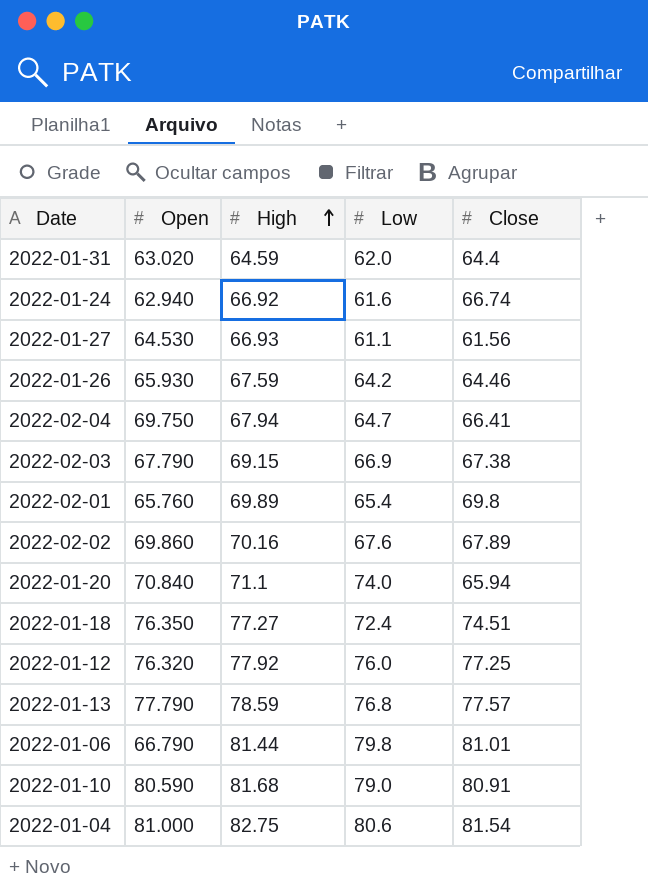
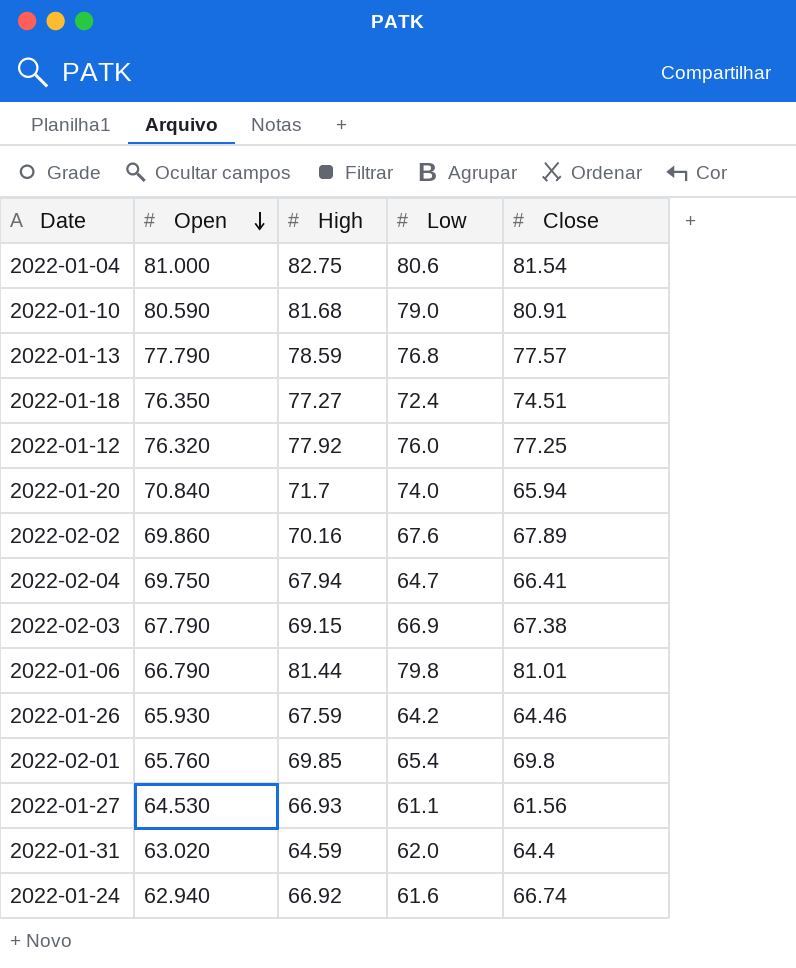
row order: High ascending -> Open descending
2022-01-20 | High: 71.1 -> 71.7
2022-02-01 | High: 69.89 -> 69.85

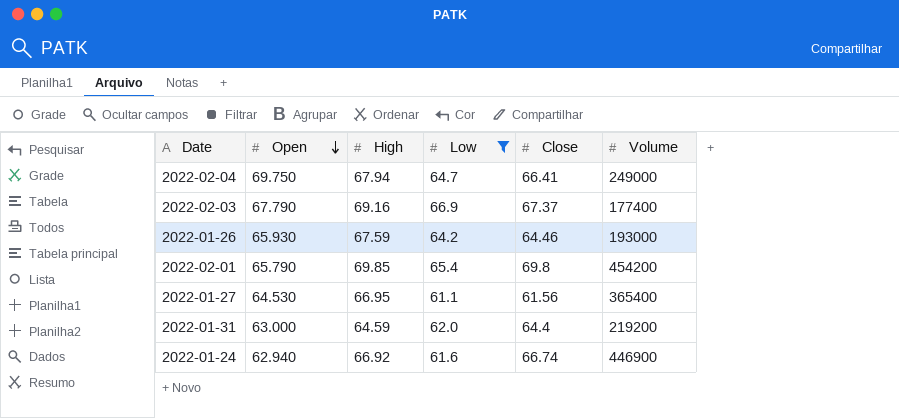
filter: none -> Low <= 66.9
column Volume | position: none -> 6
2022-02-03 | High: 69.15 -> 69.16
2022-02-03 | Close: 67.38 -> 67.37
2022-02-01 | Open: 65.760 -> 65.790
2022-01-27 | High: 66.93 -> 66.95
2022-01-31 | Open: 63.020 -> 63.000

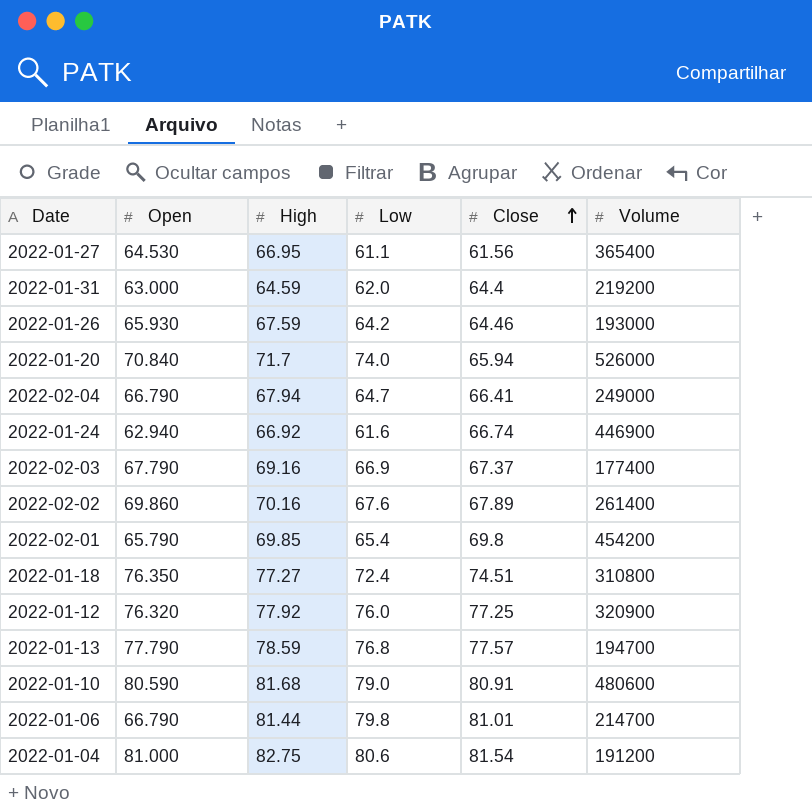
filter: Low <= 66.9 -> none
row order: Open descending -> Close ascending
2022-02-04 | Open: 69.750 -> 66.790

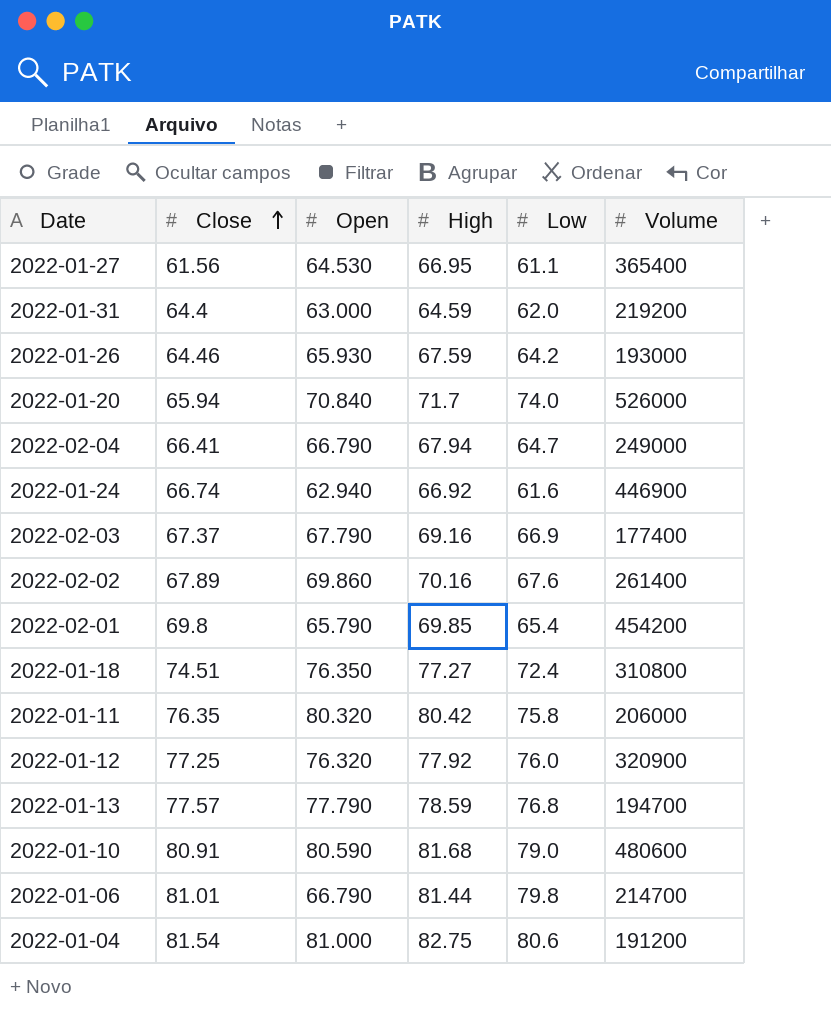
column Close | position: 5 -> 2
row 2022-01-11: none -> 76.35 | 80.320 | 80.42 | 75.8 | 206000

